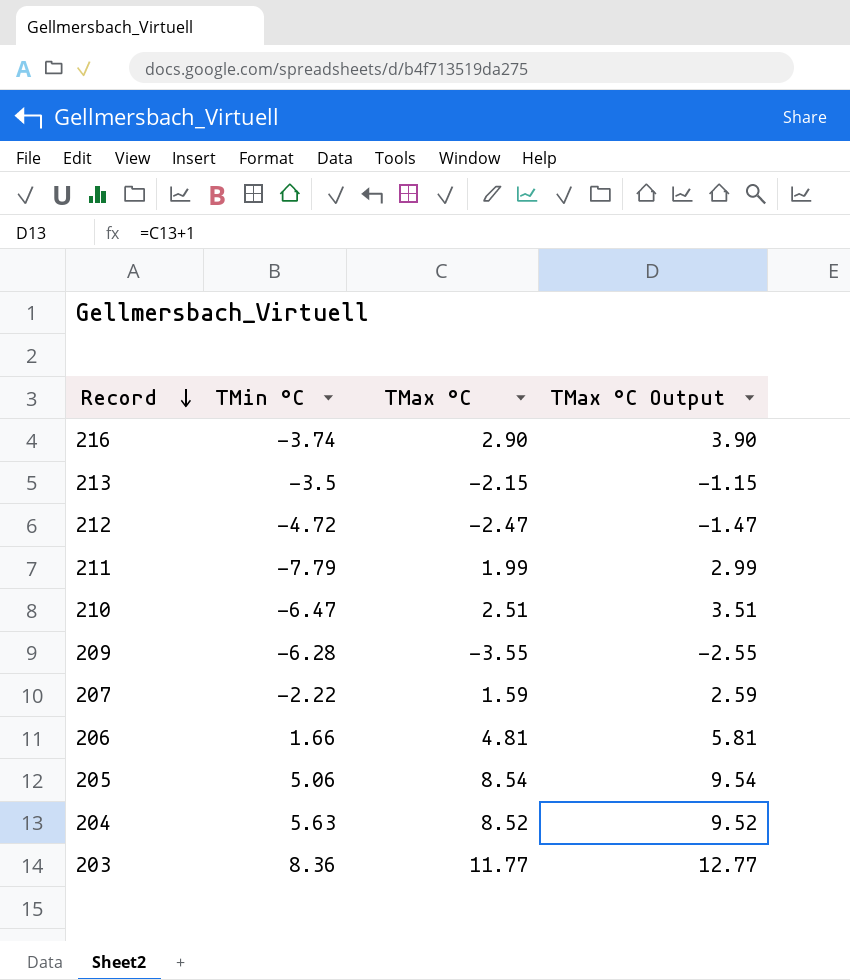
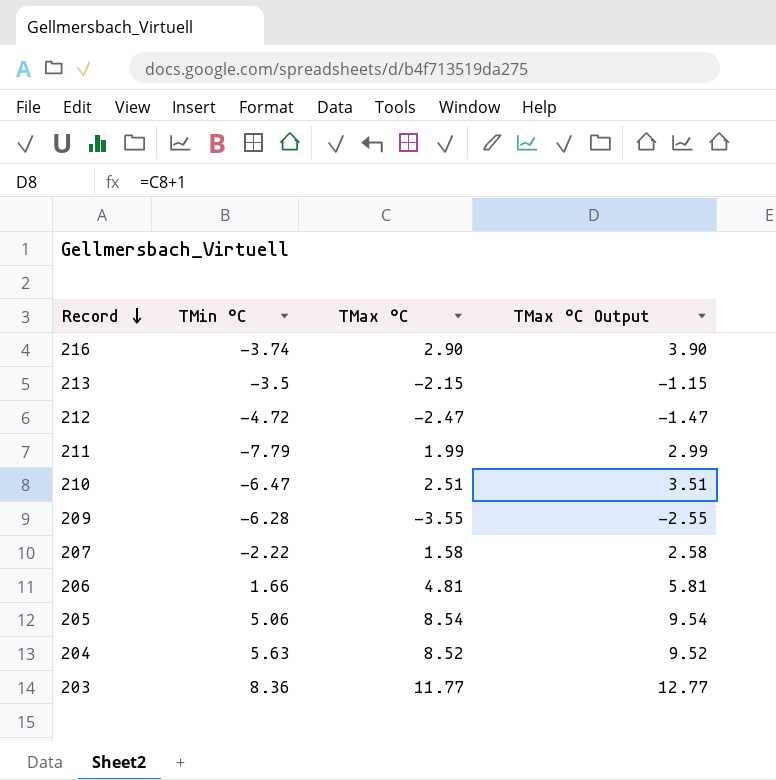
207 | TMax °C: 1.59 -> 1.58
207 | TMax °C Output: 2.59 -> 2.58

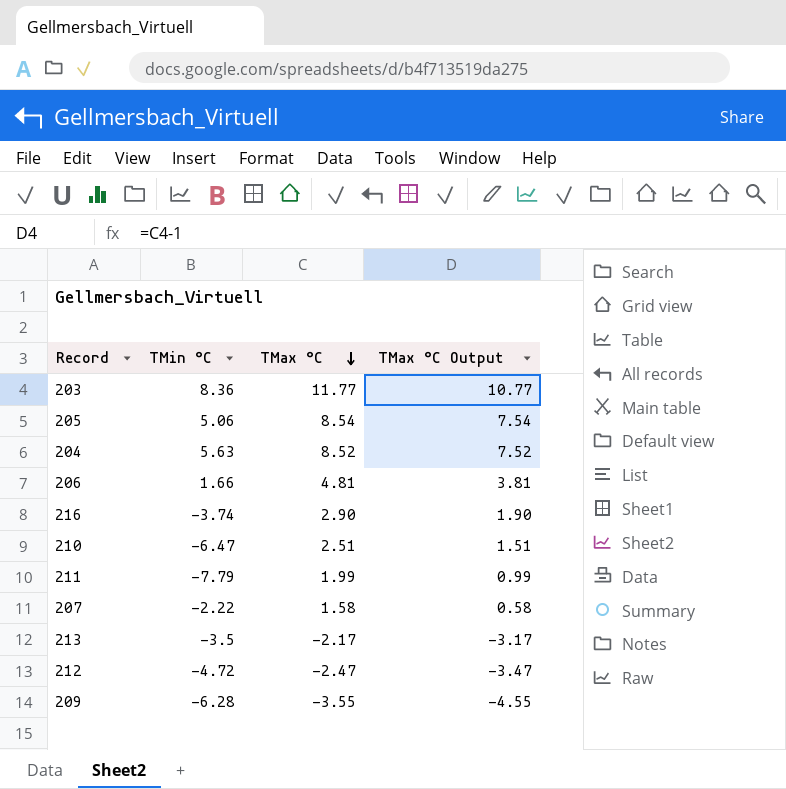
row order: Record descending -> TMax °C descending
column TMax °C Output | formula: [TMax °C] + 1 -> [TMax °C] - 1
213 | TMax °C: -2.15 -> -2.17

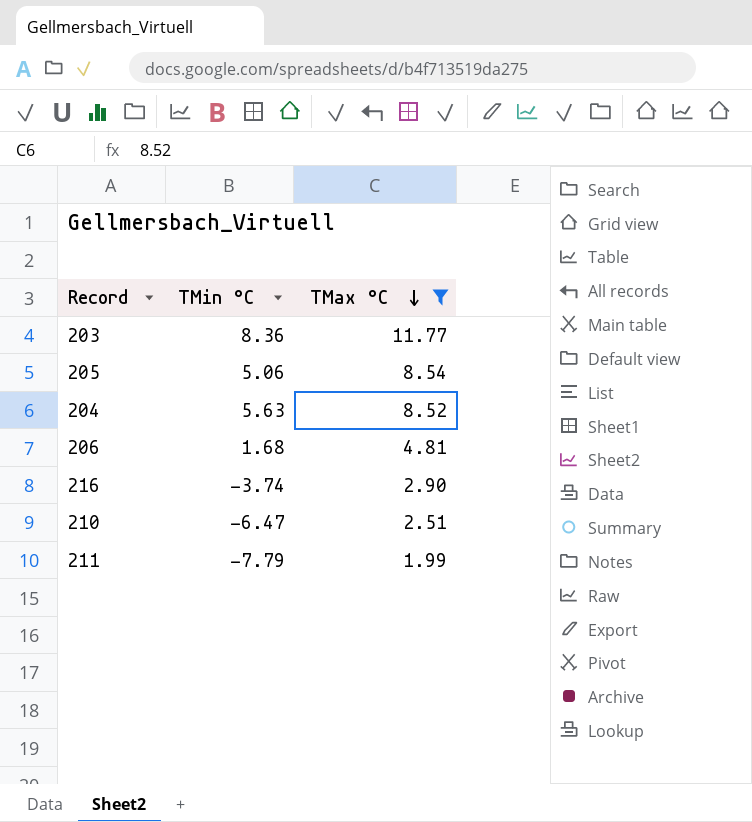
filter: none -> TMax °C >= 1.99
column TMax °C Output | formula: [TMax °C] - 1 -> none
206 | TMin °C: 1.66 -> 1.68

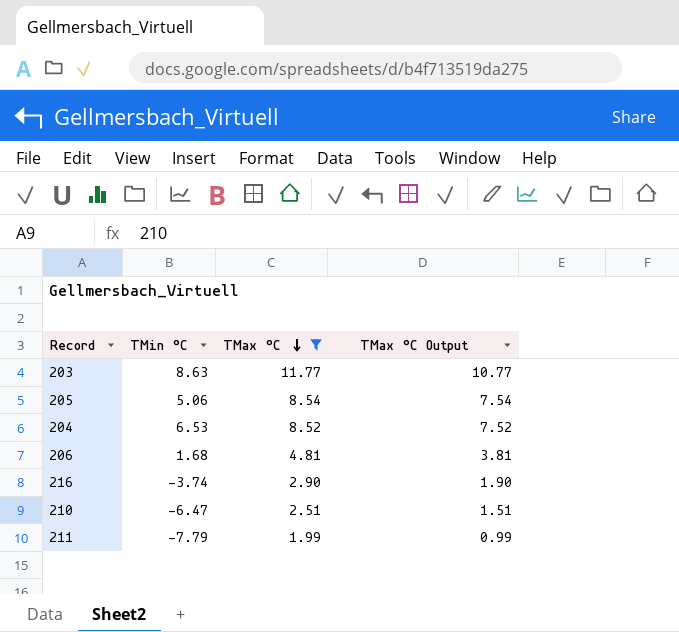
column TMax °C Output | formula: none -> [TMax °C] - 1
203 | TMin °C: 8.36 -> 8.63
204 | TMin °C: 5.63 -> 6.53

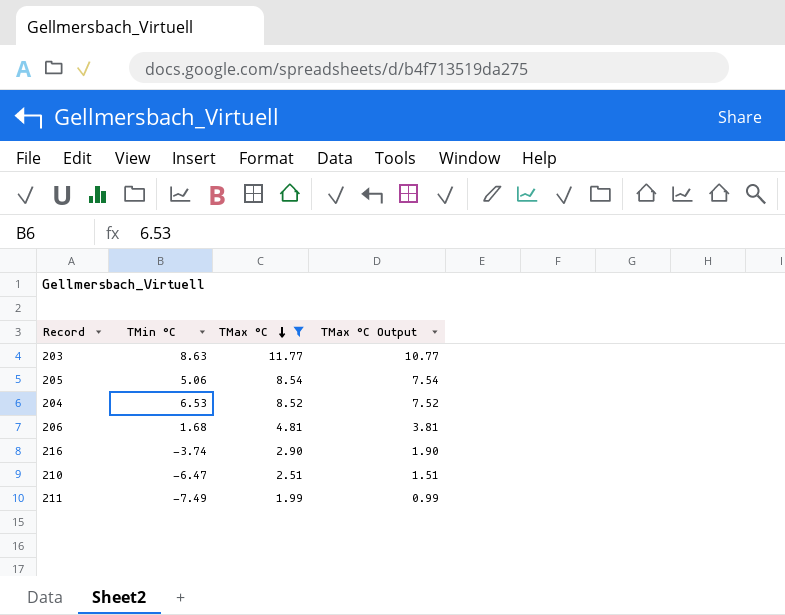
211 | TMin °C: -7.79 -> -7.49

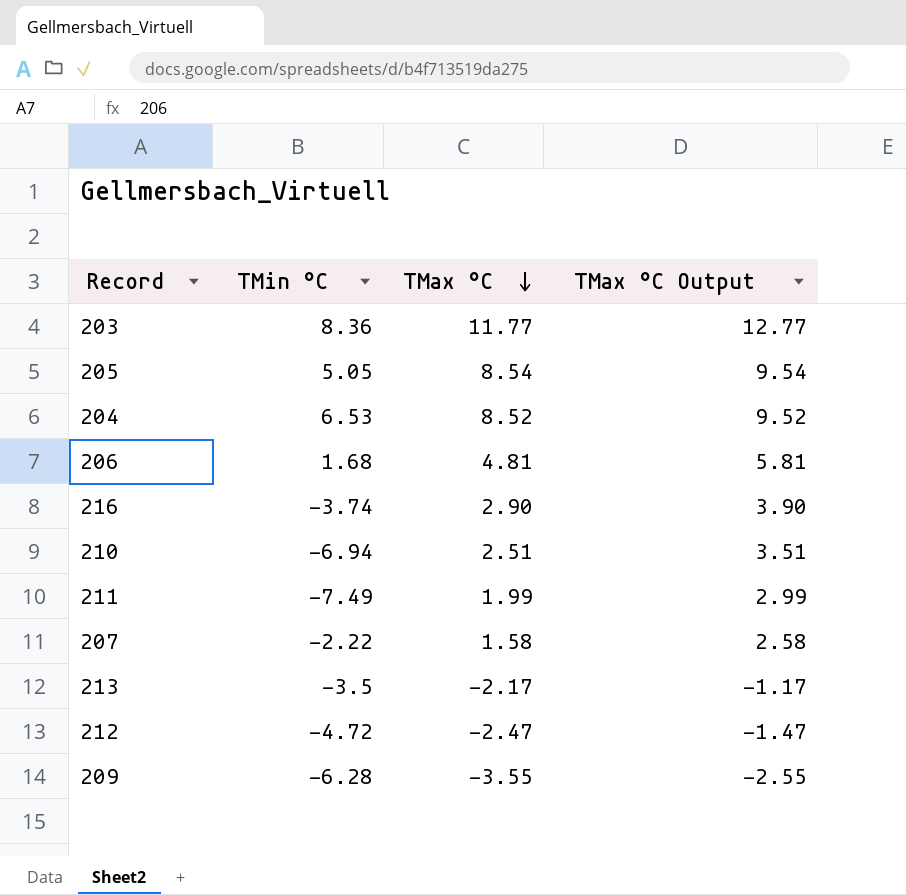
filter: TMax °C >= 1.99 -> none
column TMax °C Output | formula: [TMax °C] - 1 -> [TMax °C] + 1
203 | TMin °C: 8.63 -> 8.36
205 | TMin °C: 5.06 -> 5.05
210 | TMin °C: -6.47 -> -6.94

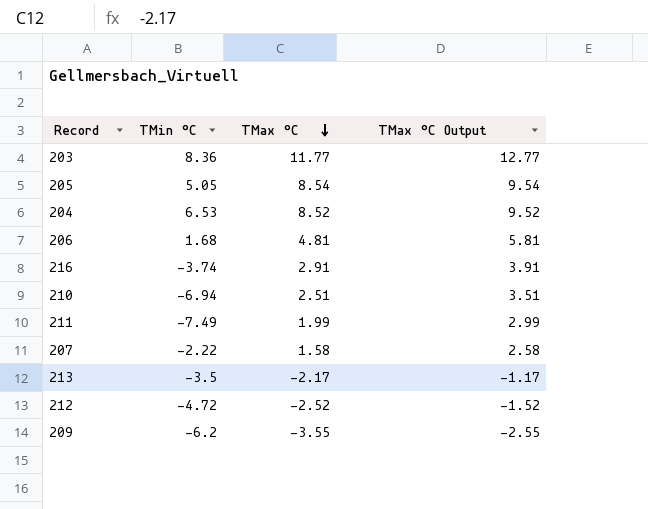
216 | TMax °C: 2.90 -> 2.91
216 | TMax °C Output: 3.90 -> 3.91
212 | TMax °C: -2.47 -> -2.52
212 | TMax °C Output: -1.47 -> -1.52
209 | TMin °C: -6.28 -> -6.2

